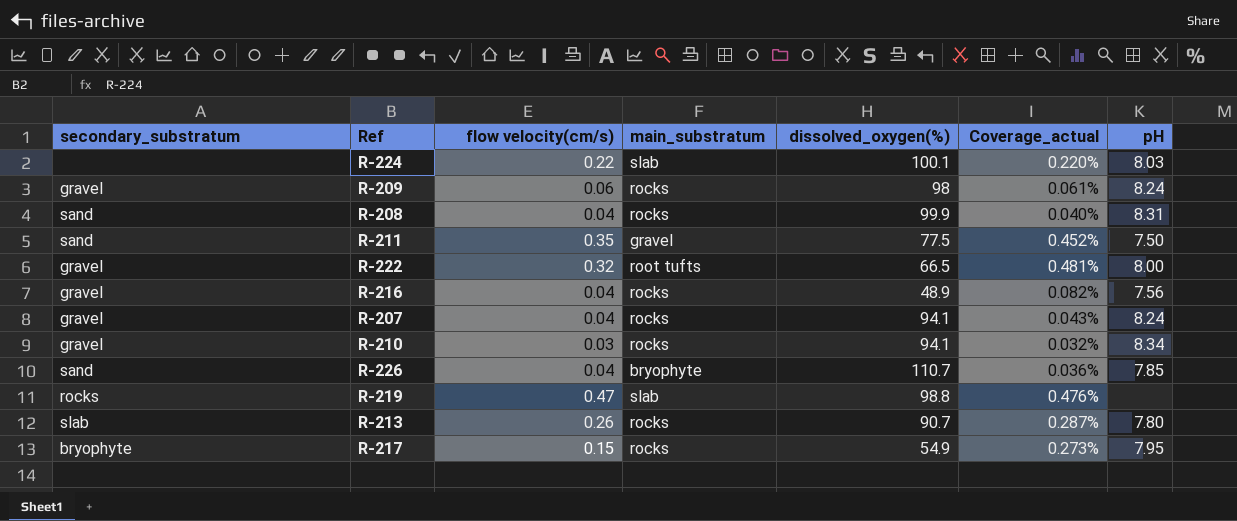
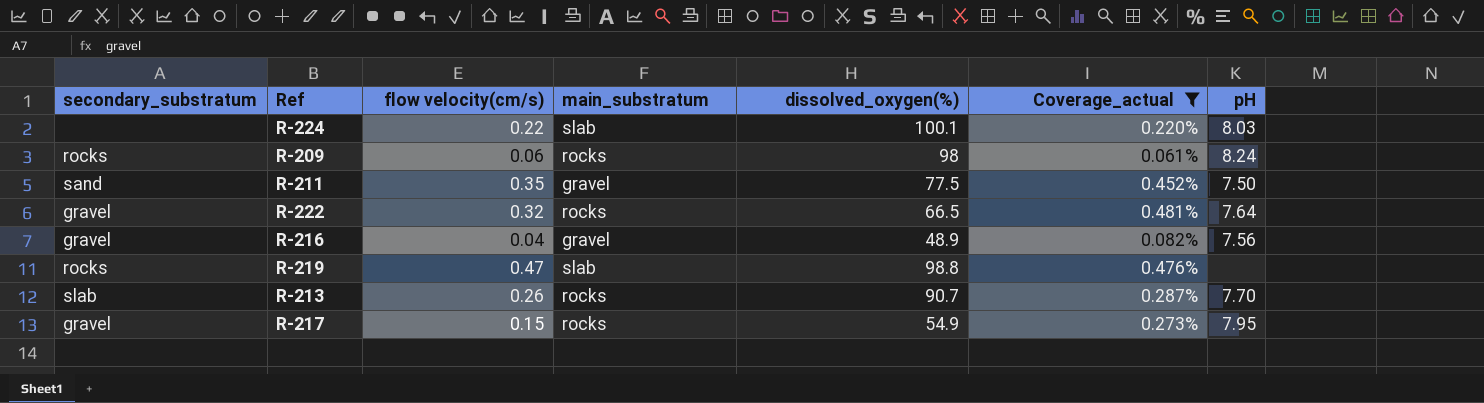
filter: none -> Coverage_actual >= 0.061%
R-209 | secondary_substratum: gravel -> rocks
R-222 | main_substratum: root tufts -> rocks
R-222 | pH: 8.00 -> 7.64
R-216 | main_substratum: rocks -> gravel
R-213 | pH: 7.80 -> 7.70
R-217 | secondary_substratum: bryophyte -> gravel

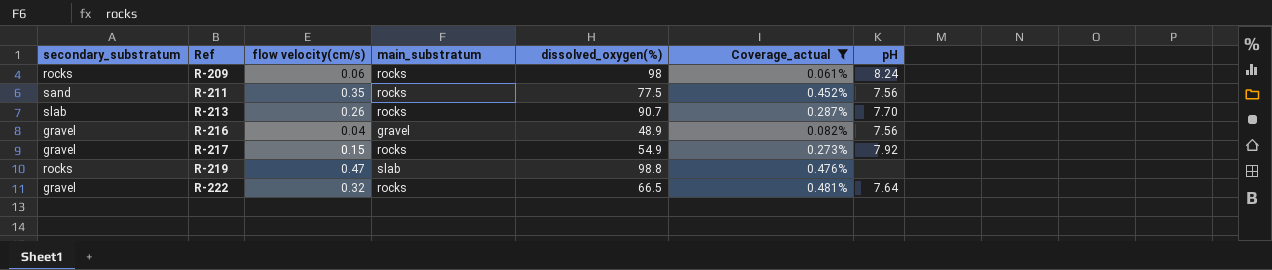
row order: none -> Ref ascending
row R-224: none | 0.22 | slab | 100.1 | 0.220% | 8.03 -> none
R-211 | main_substratum: gravel -> rocks
R-211 | pH: 7.50 -> 7.56
R-217 | pH: 7.95 -> 7.92

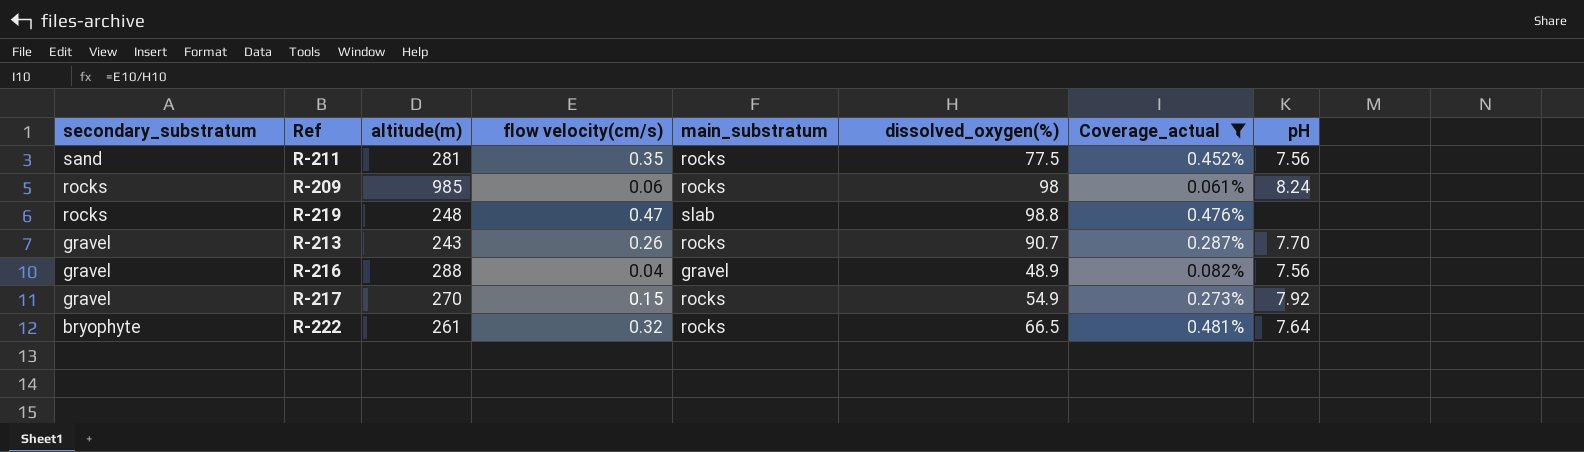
row order: Ref ascending -> secondary_substratum descending
column altitude(m) | position: none -> 3
R-213 | secondary_substratum: slab -> gravel
R-222 | secondary_substratum: gravel -> bryophyte

